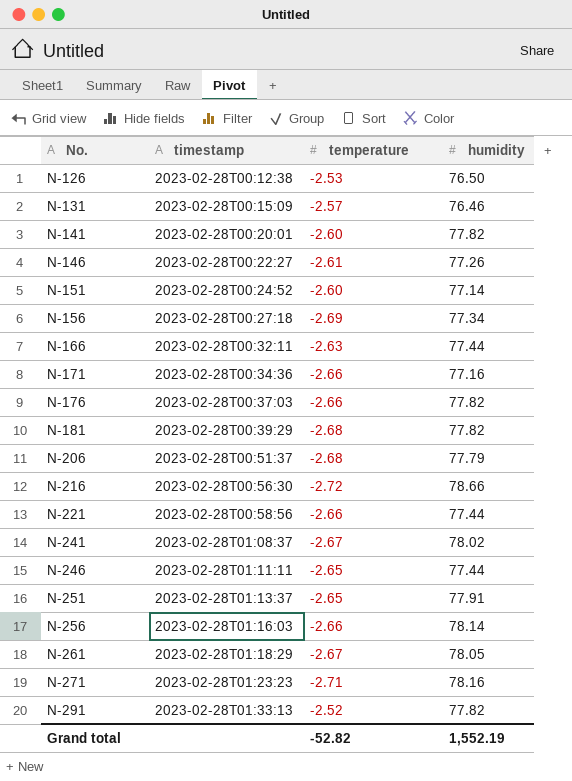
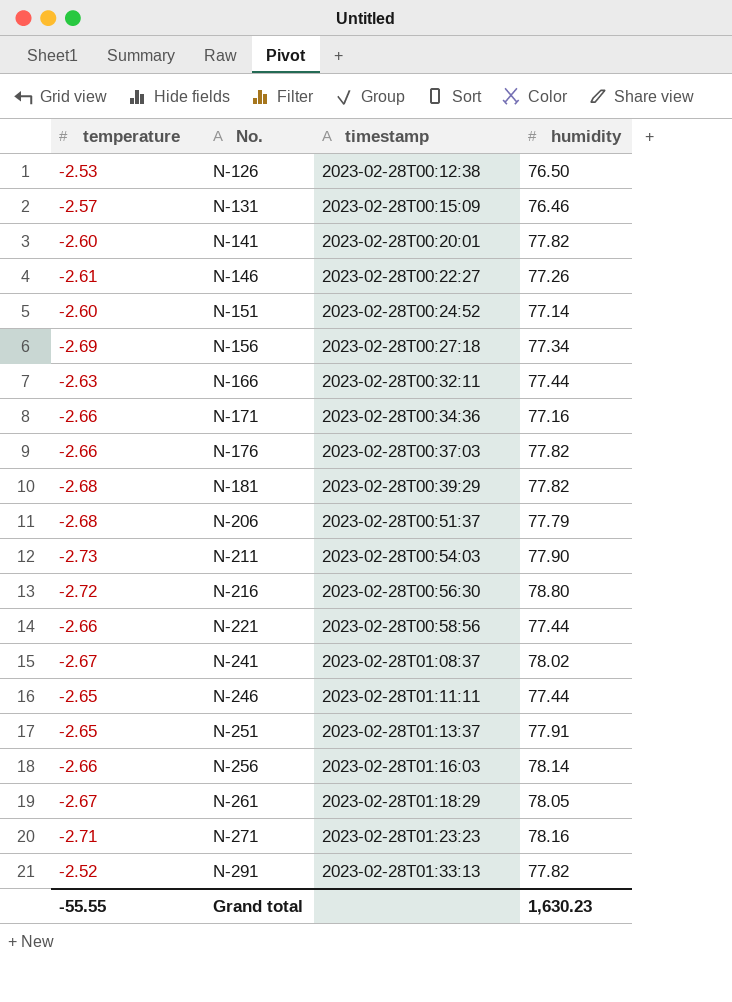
column temperature | position: 3 -> 1
row N-211: none -> -2.73 | 2023-02-28T00:54:03 | 77.90
N-216 | humidity: 78.66 -> 78.80
Grand total | temperature: -52.82 -> -55.55
Grand total | humidity: 1,552.19 -> 1,630.23

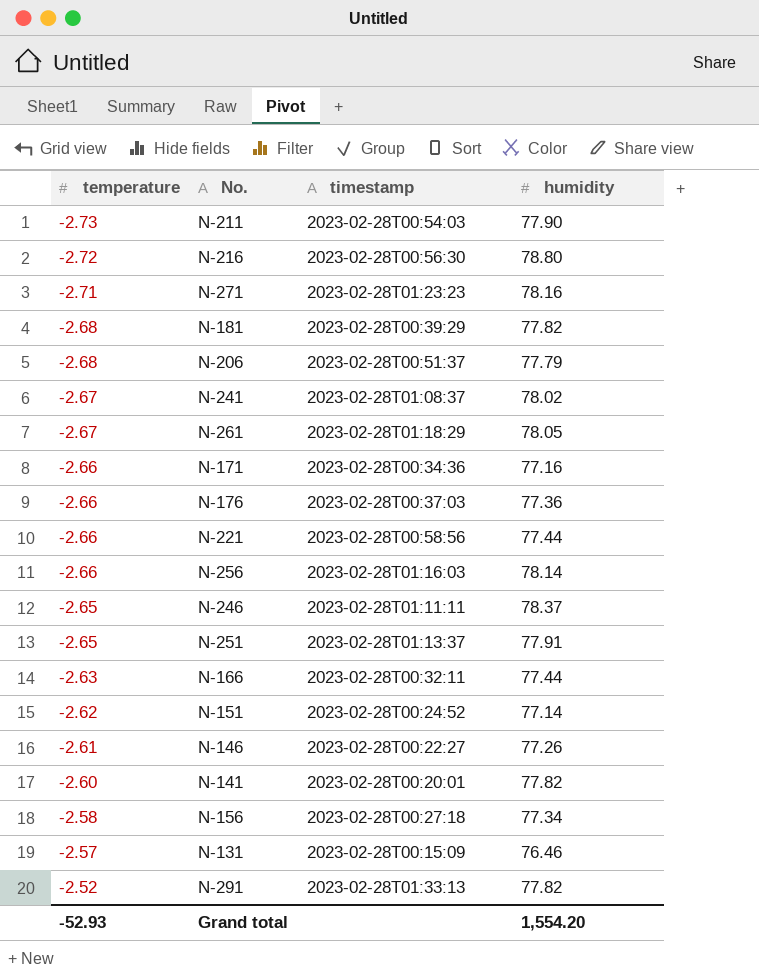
row order: No. ascending -> temperature ascending
row N-126: -2.53 | 2023-02-28T00:12:38 | 76.50 -> none
N-176 | humidity: 77.82 -> 77.36
N-246 | humidity: 77.44 -> 78.37
N-151 | temperature: -2.60 -> -2.62
N-156 | temperature: -2.69 -> -2.58
Grand total | temperature: -55.55 -> -52.93
Grand total | humidity: 1,630.23 -> 1,554.20

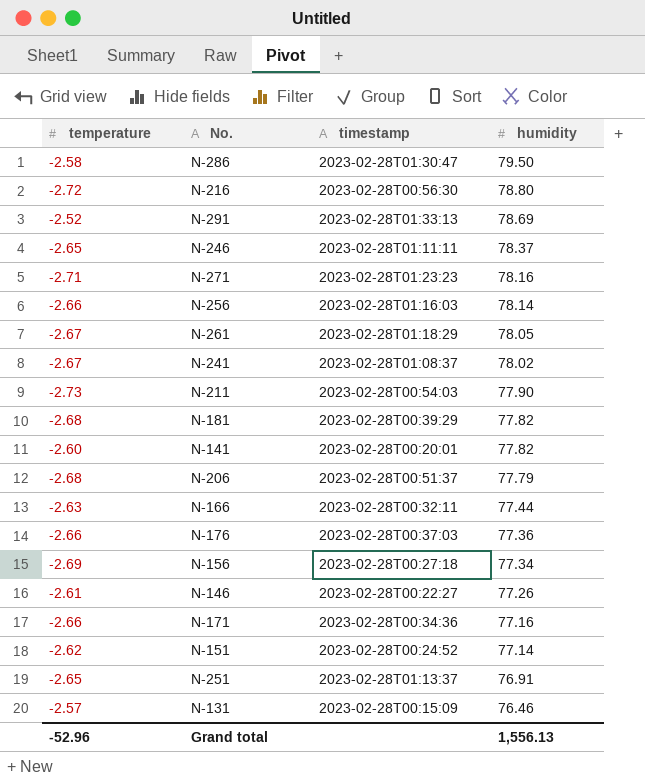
row order: temperature ascending -> humidity descending
row N-221: -2.66 | 2023-02-28T00:58:56 | 77.44 -> none
row N-286: none -> -2.58 | 2023-02-28T01:30:47 | 79.50
N-291 | humidity: 77.82 -> 78.69
N-156 | temperature: -2.58 -> -2.69
N-251 | humidity: 77.91 -> 76.91
Grand total | temperature: -52.93 -> -52.96
Grand total | humidity: 1,554.20 -> 1,556.13

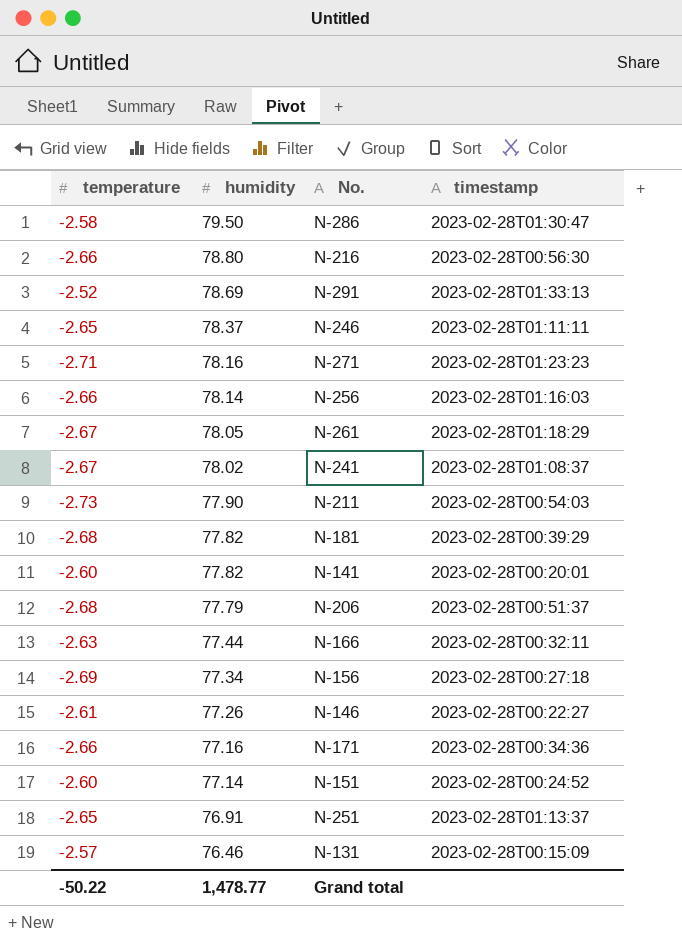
column humidity | position: 4 -> 2
row N-176: -2.66 | 2023-02-28T00:37:03 | 77.36 -> none
N-216 | temperature: -2.72 -> -2.66
N-151 | temperature: -2.62 -> -2.60
Grand total | temperature: -52.96 -> -50.22
Grand total | humidity: 1,556.13 -> 1,478.77

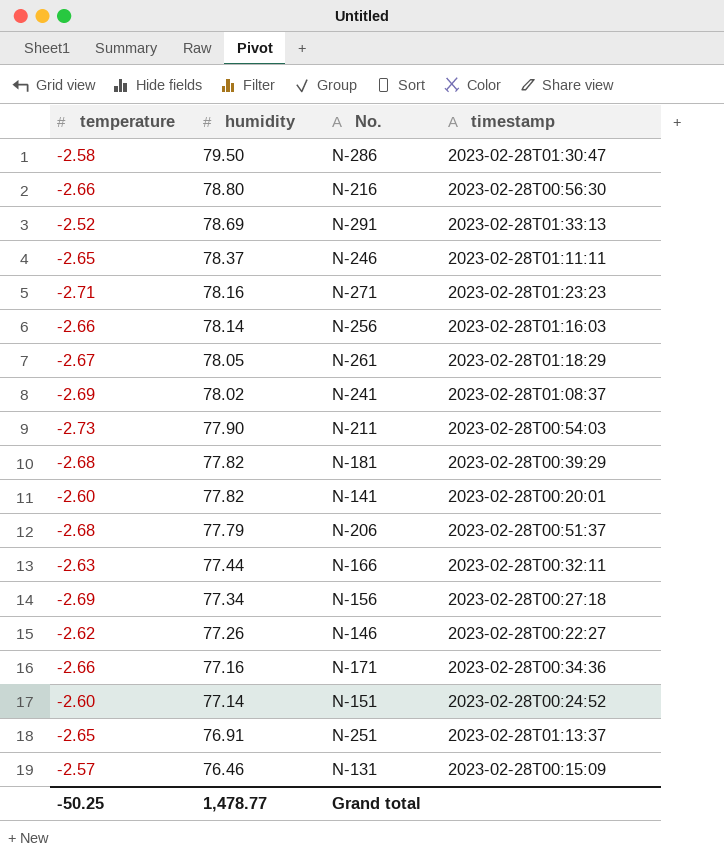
N-241 | temperature: -2.67 -> -2.69
N-146 | temperature: -2.61 -> -2.62
Grand total | temperature: -50.22 -> -50.25

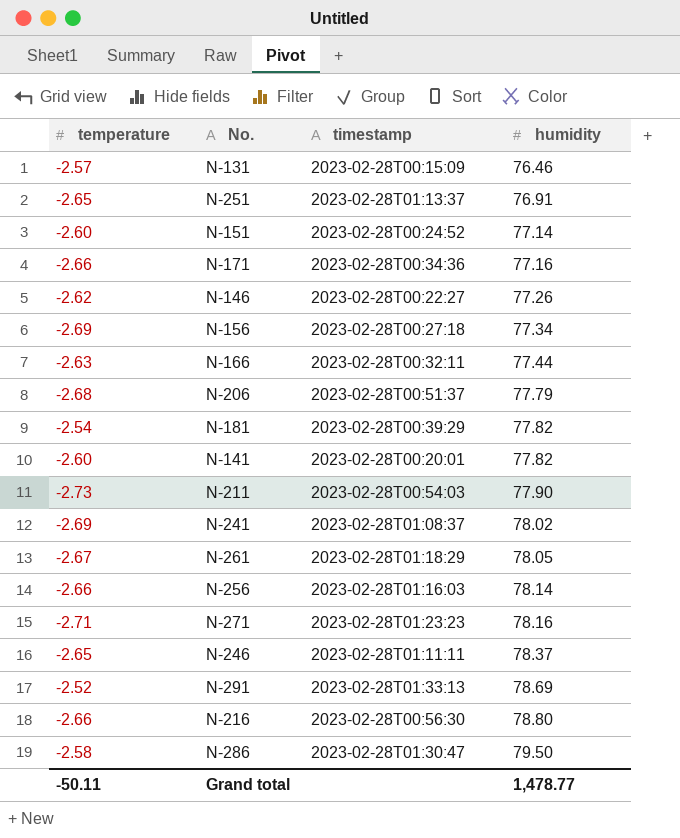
row order: humidity descending -> humidity ascending
column humidity | position: 2 -> 4
N-181 | temperature: -2.68 -> -2.54
Grand total | temperature: -50.25 -> -50.11

